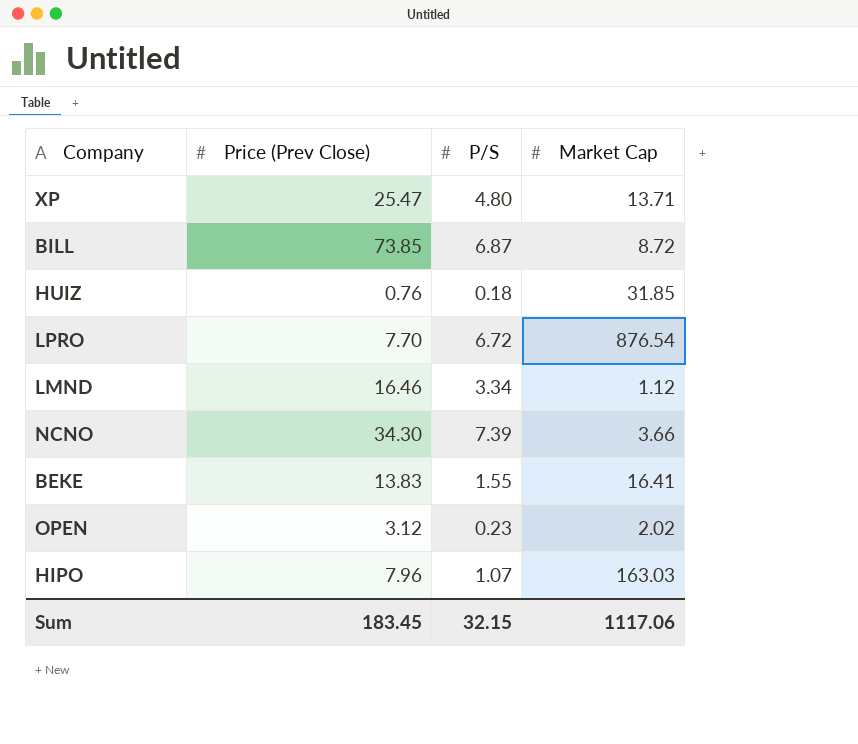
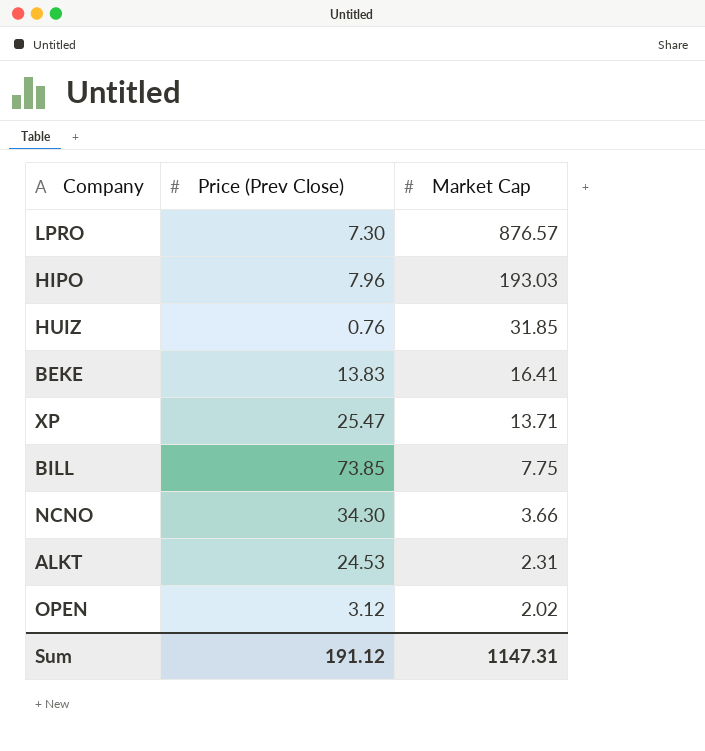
row order: none -> Market Cap descending
column P/S | position: 3 -> none
row LMND: 16.46 | 3.34 | 1.12 -> none
LPRO | Price (Prev Close): 7.70 -> 7.30
LPRO | Market Cap: 876.54 -> 876.57
HIPO | Market Cap: 163.03 -> 193.03
BILL | Market Cap: 8.72 -> 7.75
row ALKT: none -> 24.53 | 2.31
Sum | Price (Prev Close): 183.45 -> 191.12
Sum | Market Cap: 1117.06 -> 1147.31

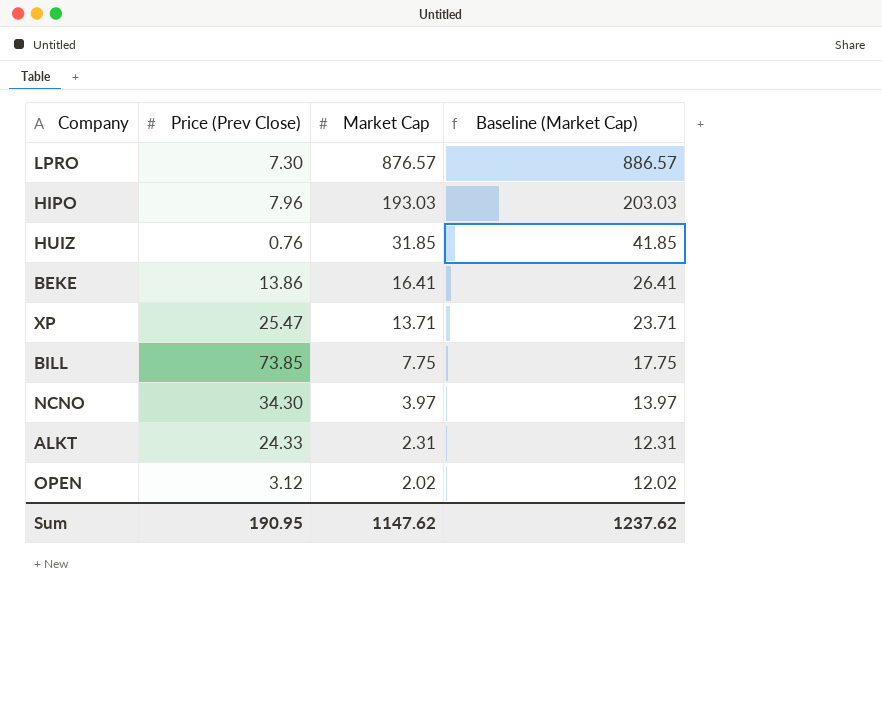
column Baseline (Market Cap) | formula: none -> [Market Cap] + 10
BEKE | Price (Prev Close): 13.83 -> 13.86
NCNO | Market Cap: 3.66 -> 3.97
ALKT | Price (Prev Close): 24.53 -> 24.33
Sum | Price (Prev Close): 191.12 -> 190.95
Sum | Market Cap: 1147.31 -> 1147.62

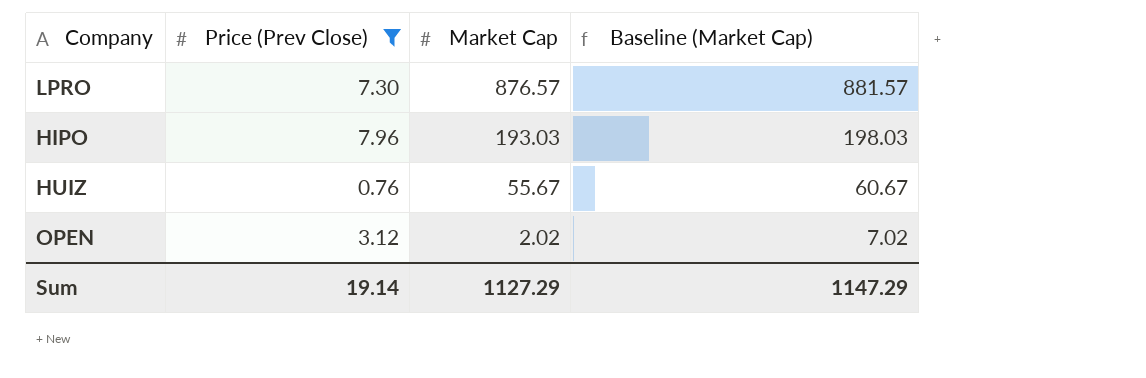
filter: none -> Price (Prev Close) <= 7.96
column Baseline (Market Cap) | formula: [Market Cap] + 10 -> [Market Cap] + 5
HUIZ | Market Cap: 31.85 -> 55.67
Sum | Price (Prev Close): 190.95 -> 19.14
Sum | Market Cap: 1147.62 -> 1127.29
Sum | Baseline (Market Cap): 1237.62 -> 1147.29

